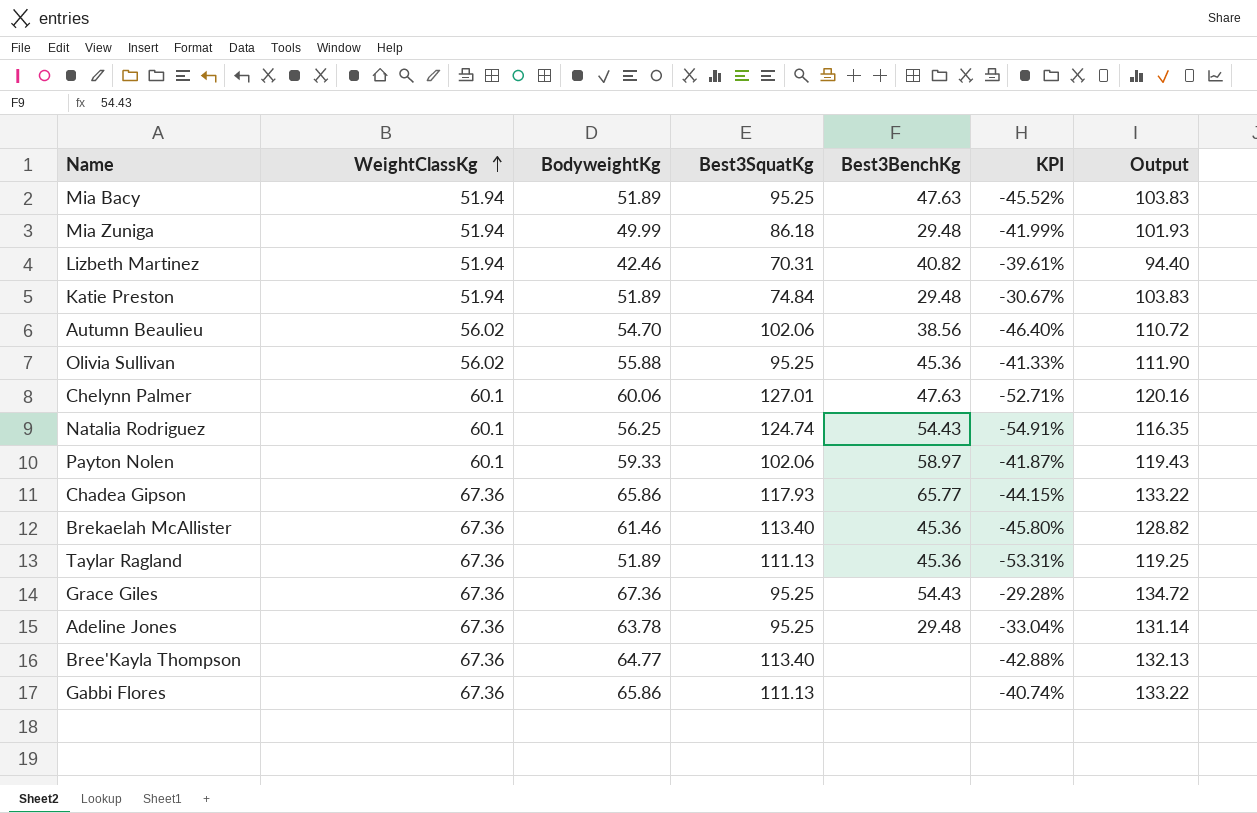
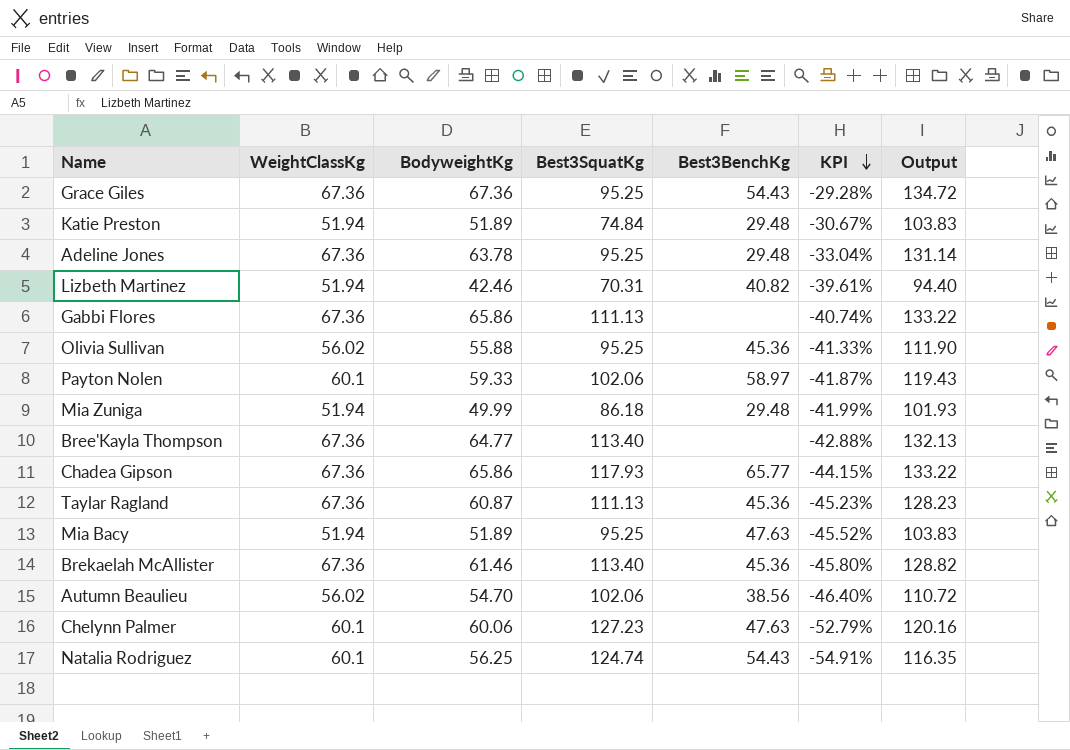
row order: WeightClassKg ascending -> KPI descending
Taylar Ragland | BodyweightKg: 51.89 -> 60.87
Taylar Ragland | KPI: -53.31% -> -45.23%
Taylar Ragland | Output: 119.25 -> 128.23
Chelynn Palmer | Best3SquatKg: 127.01 -> 127.23
Chelynn Palmer | KPI: -52.71% -> -52.79%

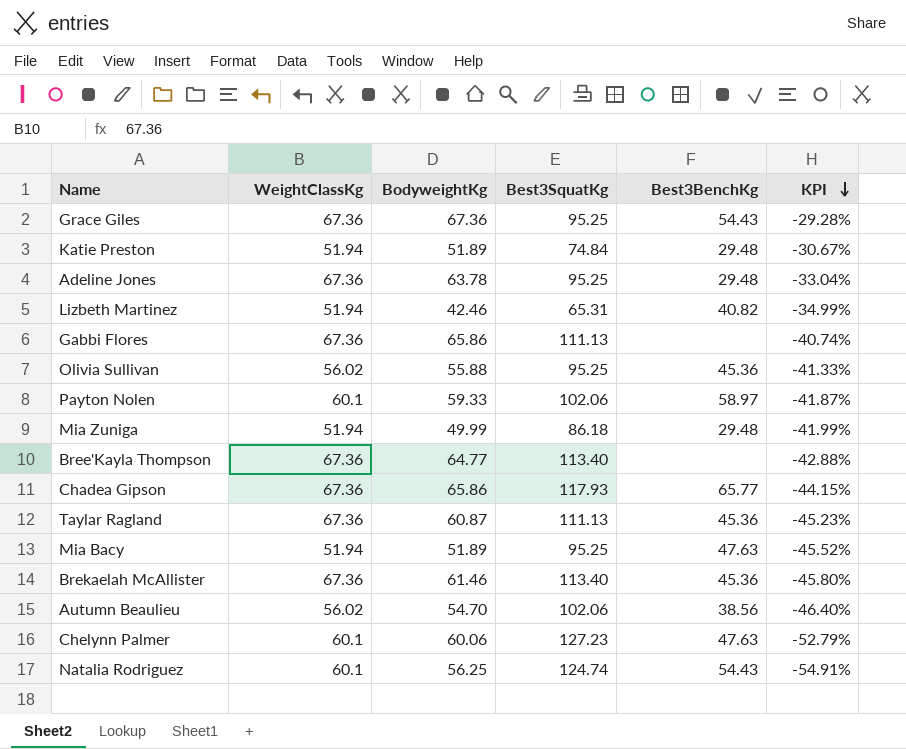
column Output | formula: [WeightClassKg] + [BodyweightKg] -> none
Lizbeth Martinez | Best3SquatKg: 70.31 -> 65.31
Lizbeth Martinez | KPI: -39.61% -> -34.99%

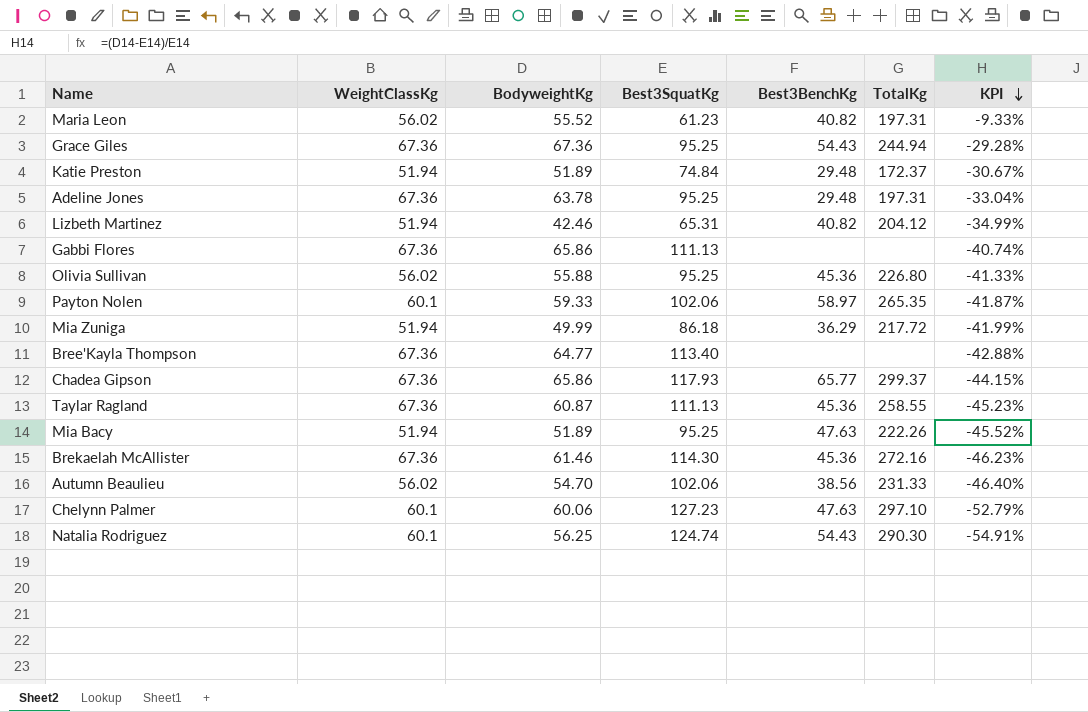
column TotalKg | position: none -> 6
row Maria Leon: none -> 56.02 | 55.52 | 61.23 | 40.82 | 197.31 | -9.33%
Mia Zuniga | Best3BenchKg: 29.48 -> 36.29
Brekaelah McAllister | Best3SquatKg: 113.40 -> 114.30
Brekaelah McAllister | KPI: -45.80% -> -46.23%

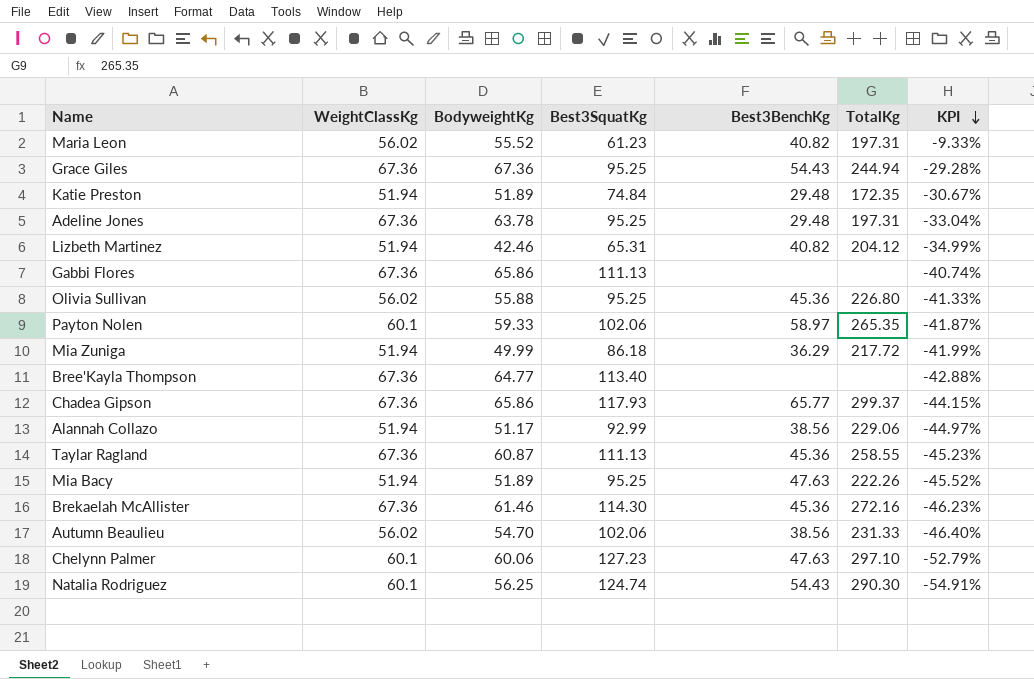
Katie Preston | TotalKg: 172.37 -> 172.35
row Alannah Collazo: none -> 51.94 | 51.17 | 92.99 | 38.56 | 229.06 | -44.97%

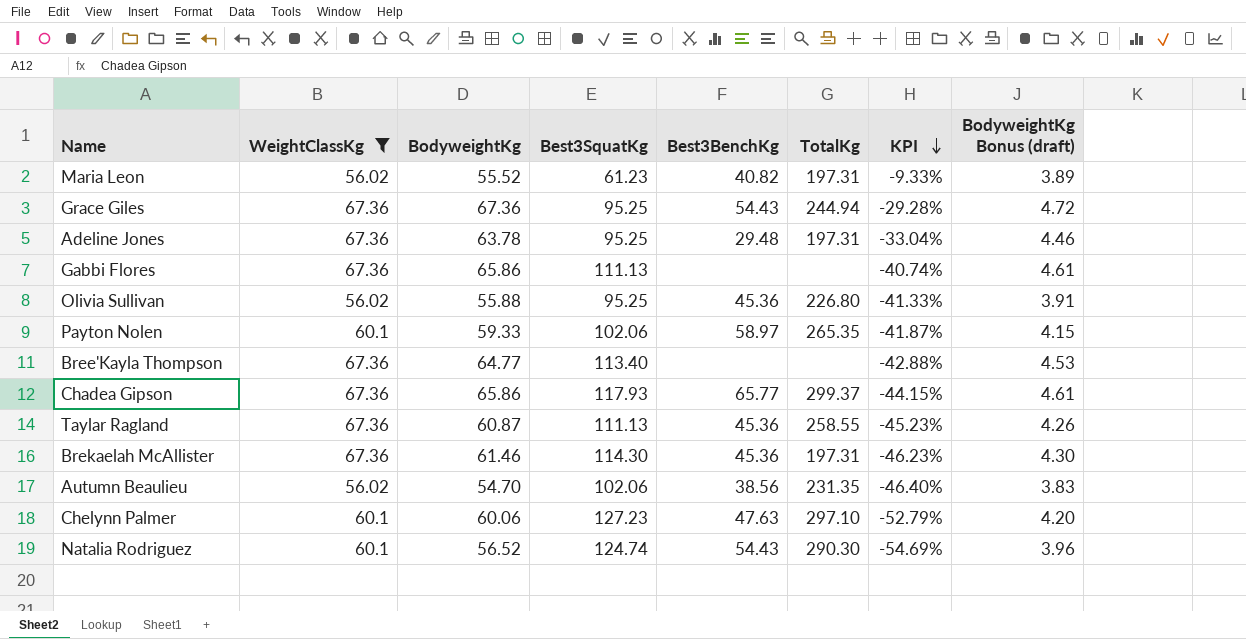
filter: none -> WeightClassKg != 51.94
column BodyweightKg Bonus (draft) | formula: none -> [BodyweightKg] * 0.07
Brekaelah McAllister | TotalKg: 272.16 -> 197.31
Autumn Beaulieu | TotalKg: 231.33 -> 231.35
Natalia Rodriguez | BodyweightKg: 56.25 -> 56.52
Natalia Rodriguez | KPI: -54.91% -> -54.69%

